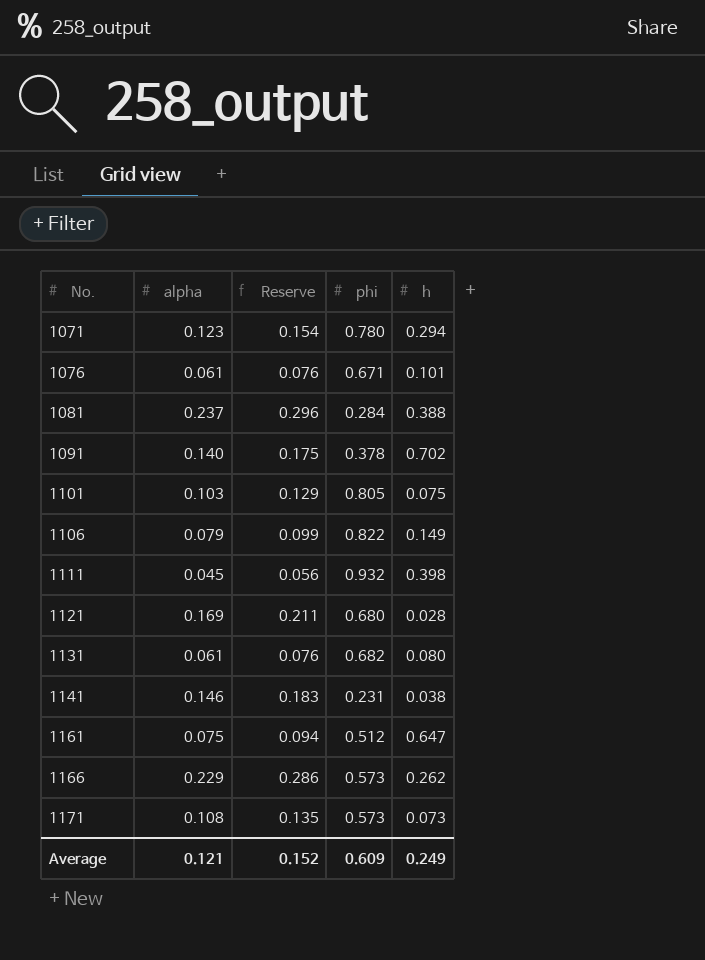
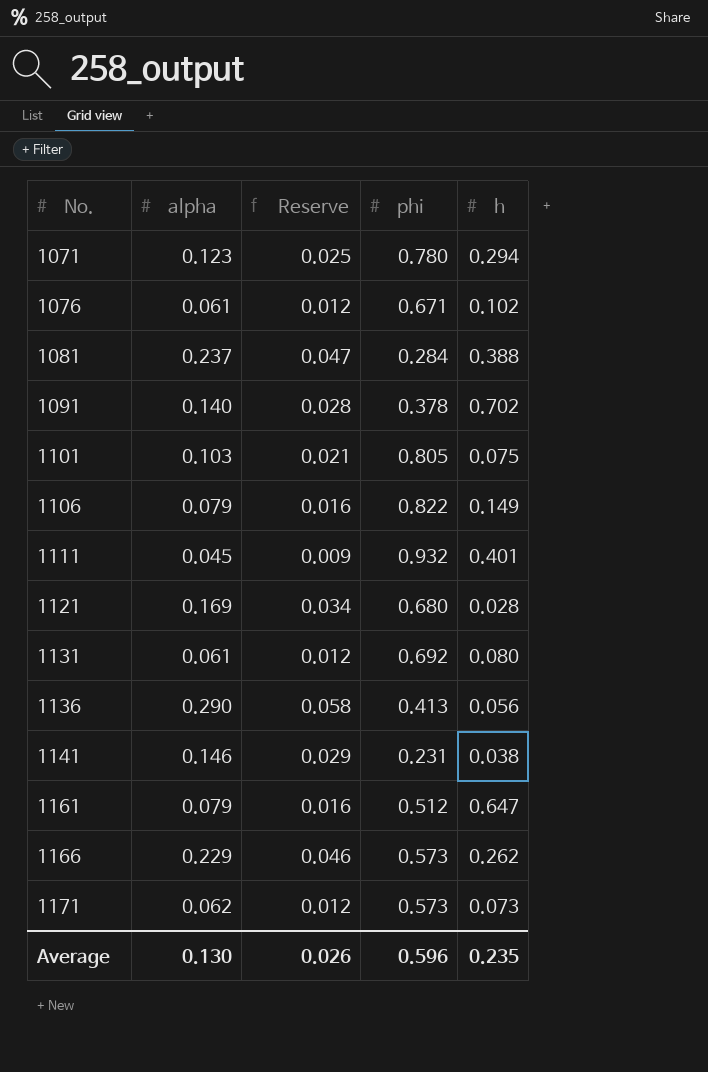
column Reserve | formula: [alpha] * 1.25 -> [alpha] * 0.2
1076 | h: 0.101 -> 0.102
1111 | h: 0.398 -> 0.401
1131 | phi: 0.682 -> 0.692
row 1136: none -> 0.290 | 0.058 | 0.413 | 0.056
1161 | alpha: 0.075 -> 0.079
1171 | alpha: 0.108 -> 0.062
Average | alpha: 0.121 -> 0.130
Average | Reserve: 0.152 -> 0.026
Average | phi: 0.609 -> 0.596
Average | h: 0.249 -> 0.235

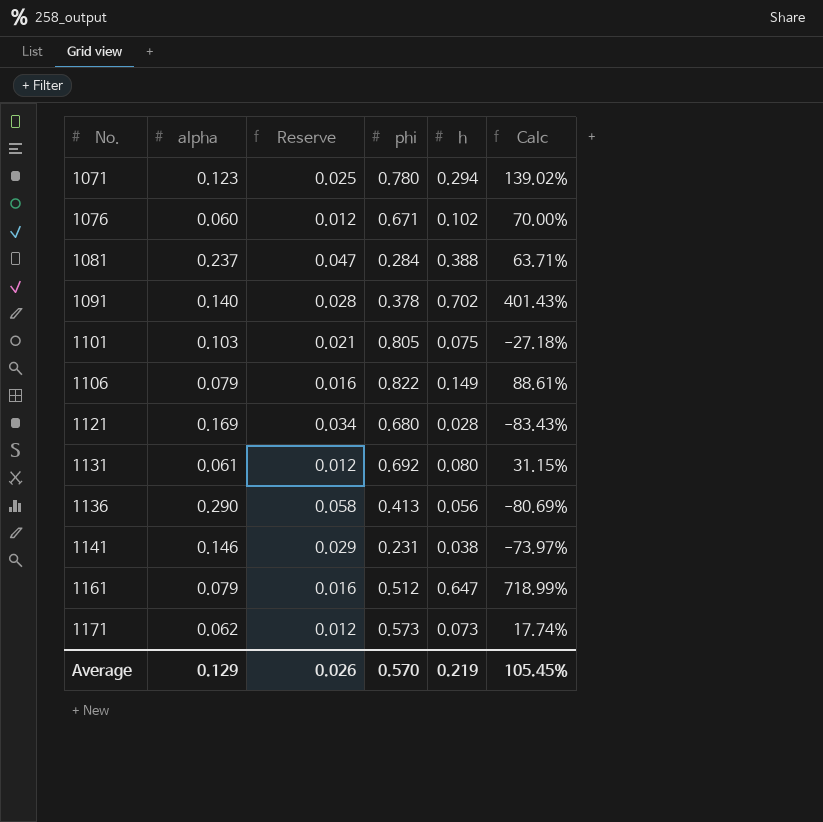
column Calc | formula: none -> ([h] - [alpha]) / [alpha]
row 1111: 0.045 | 0.009 | 0.932 | 0.401 -> none
row 1166: 0.229 | 0.046 | 0.573 | 0.262 -> none
1076 | alpha: 0.061 -> 0.060
Average | alpha: 0.130 -> 0.129
Average | phi: 0.596 -> 0.570
Average | h: 0.235 -> 0.219

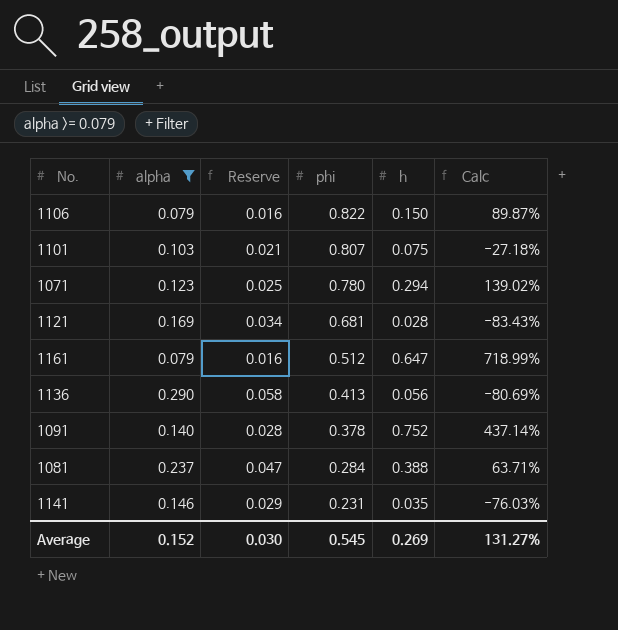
filter: none -> alpha >= 0.079
row order: No. ascending -> phi descending
1106 | h: 0.149 -> 0.150
1106 | Calc: 88.61% -> 89.87%
1101 | phi: 0.805 -> 0.807
1121 | phi: 0.680 -> 0.681
1091 | h: 0.702 -> 0.752
1091 | Calc: 401.43% -> 437.14%
1141 | h: 0.038 -> 0.035
1141 | Calc: -73.97% -> -76.03%
Average | alpha: 0.129 -> 0.152
Average | Reserve: 0.026 -> 0.030
Average | phi: 0.570 -> 0.545
Average | h: 0.219 -> 0.269
Average | Calc: 105.45% -> 131.27%

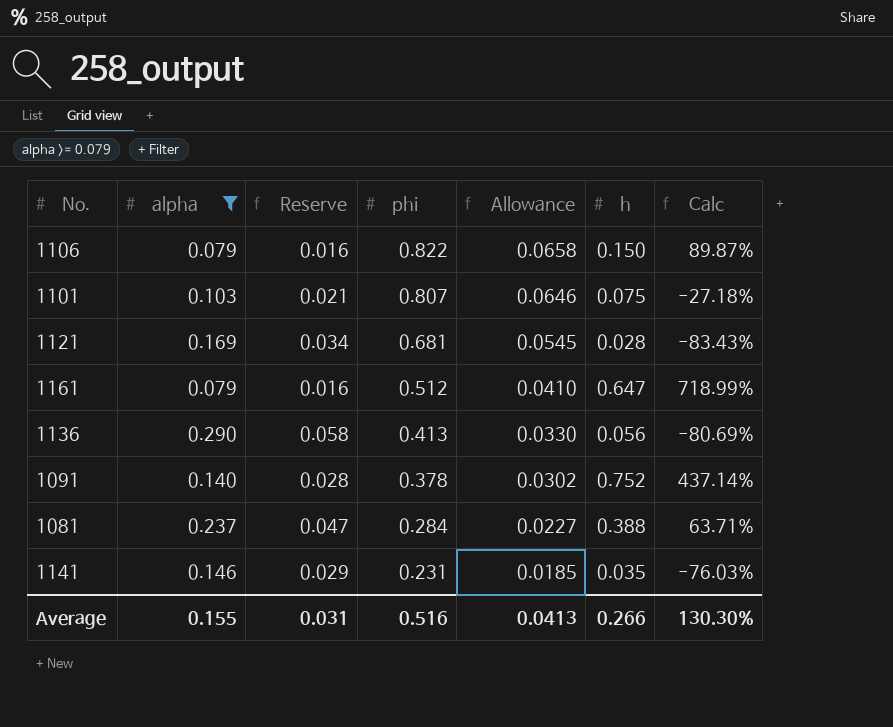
column Allowance | formula: none -> [phi] * 0.08
row 1071: 0.123 | 0.025 | 0.780 | 0.294 | 139.02% -> none
Average | alpha: 0.152 -> 0.155
Average | Reserve: 0.030 -> 0.031
Average | phi: 0.545 -> 0.516
Average | h: 0.269 -> 0.266
Average | Calc: 131.27% -> 130.30%

